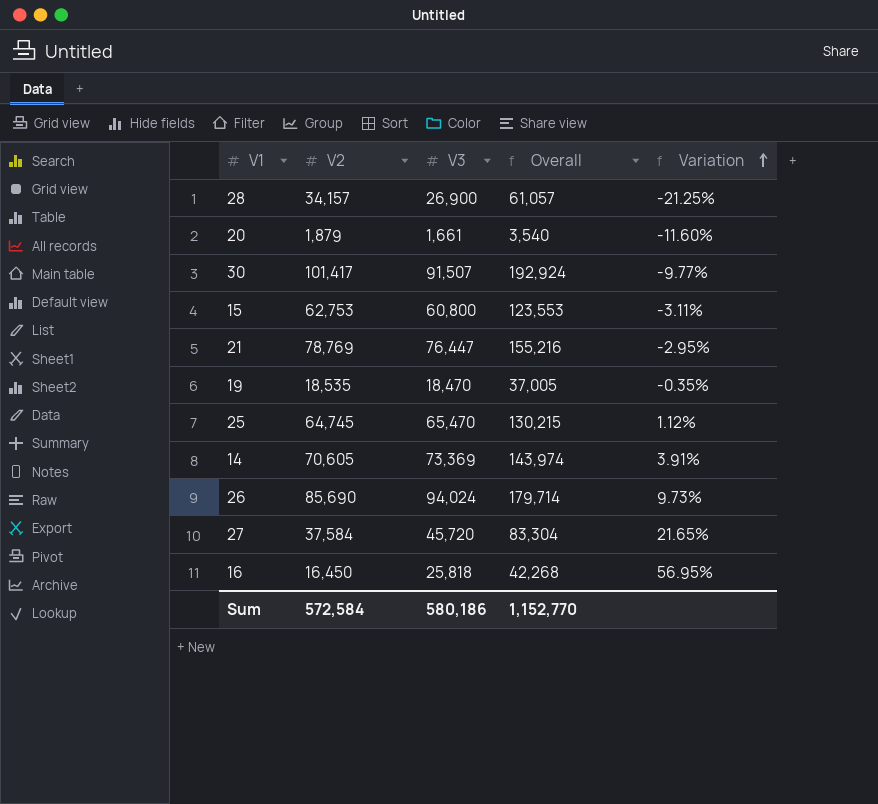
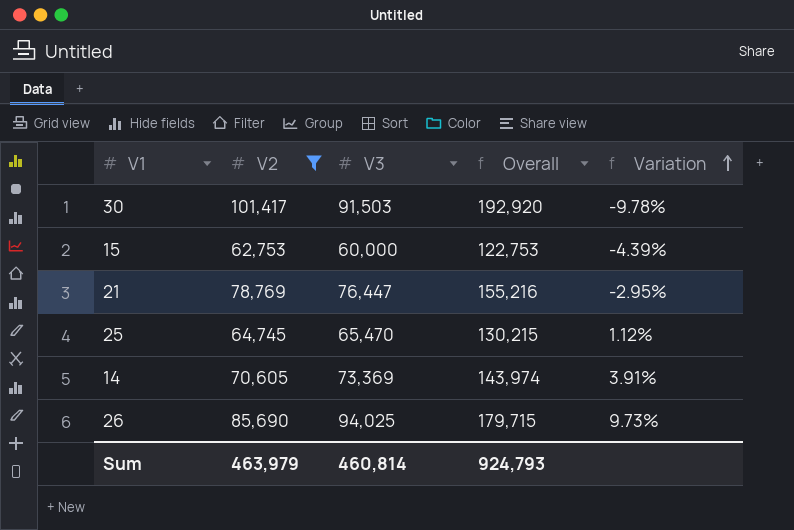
filter: none -> V2 >= 62,753
30 | V3: 91,507 -> 91,503
30 | Overall: 192,924 -> 192,920
30 | Variation: -9.77% -> -9.78%
15 | V3: 60,800 -> 60,000
15 | Overall: 123,553 -> 122,753
15 | Variation: -3.11% -> -4.39%
26 | V3: 94,024 -> 94,025
26 | Overall: 179,714 -> 179,715
Sum | V2: 572,584 -> 463,979
Sum | V3: 580,186 -> 460,814
Sum | Overall: 1,152,770 -> 924,793

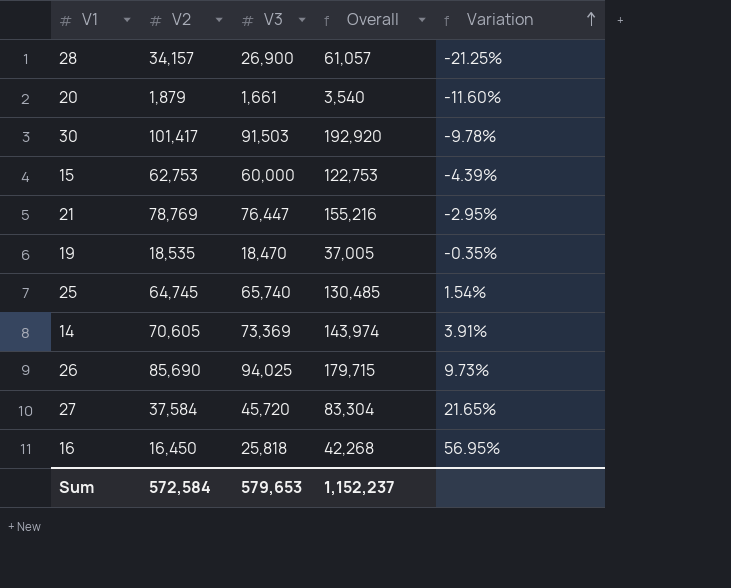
filter: V2 >= 62,753 -> none
25 | V3: 65,470 -> 65,740
25 | Overall: 130,215 -> 130,485
25 | Variation: 1.12% -> 1.54%
Sum | V2: 463,979 -> 572,584
Sum | V3: 460,814 -> 579,653
Sum | Overall: 924,793 -> 1,152,237

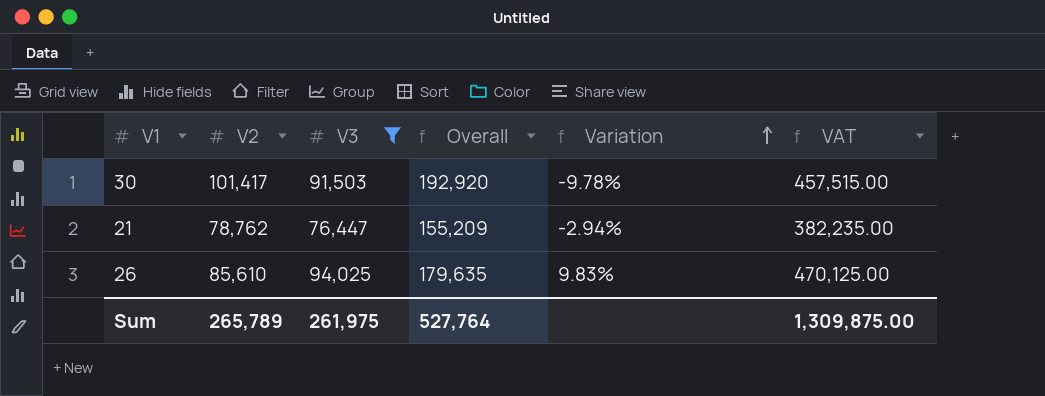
filter: none -> V3 >= 76,447
column VAT | formula: none -> [V3] * 5
21 | V2: 78,769 -> 78,762
21 | Overall: 155,216 -> 155,209
21 | Variation: -2.95% -> -2.94%
26 | V2: 85,690 -> 85,610
26 | Overall: 179,715 -> 179,635
26 | Variation: 9.73% -> 9.83%
Sum | V2: 572,584 -> 265,789
Sum | V3: 579,653 -> 261,975
Sum | Overall: 1,152,237 -> 527,764

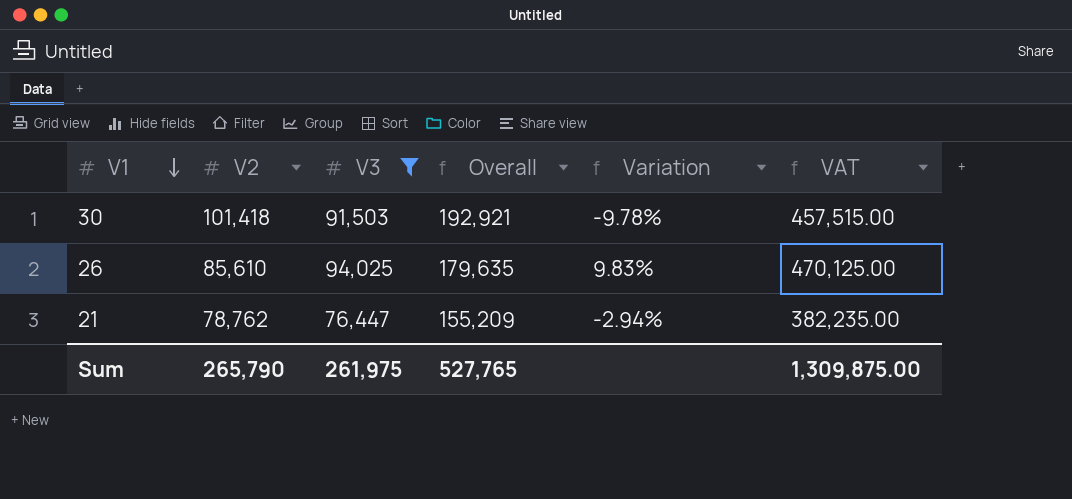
row order: Variation ascending -> V1 descending
30 | V2: 101,417 -> 101,418
30 | Overall: 192,920 -> 192,921
Sum | V2: 265,789 -> 265,790
Sum | Overall: 527,764 -> 527,765

